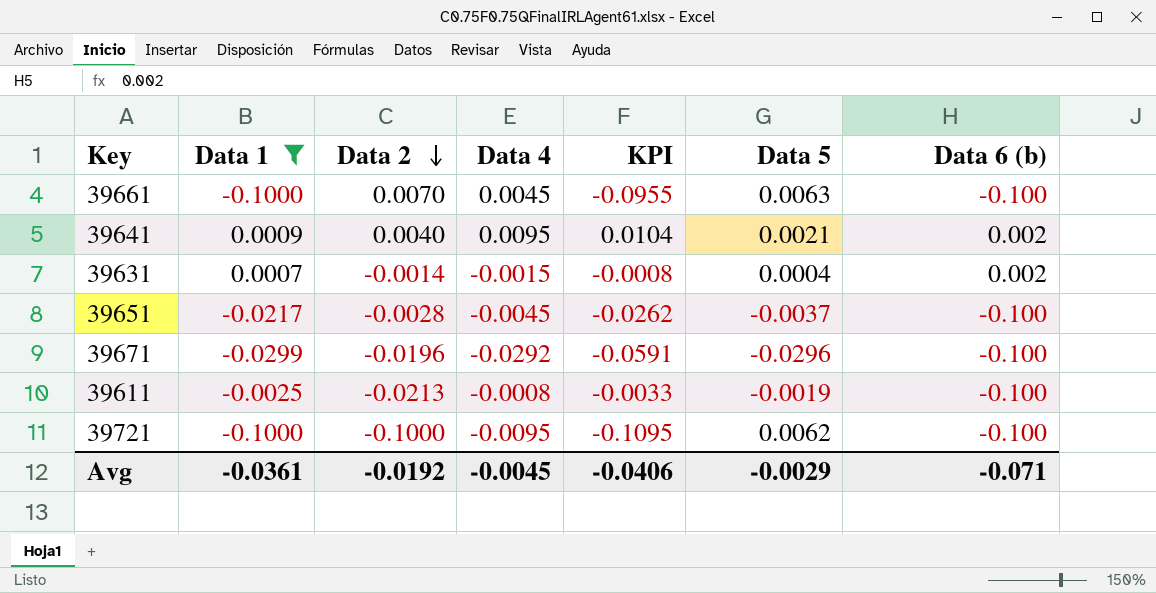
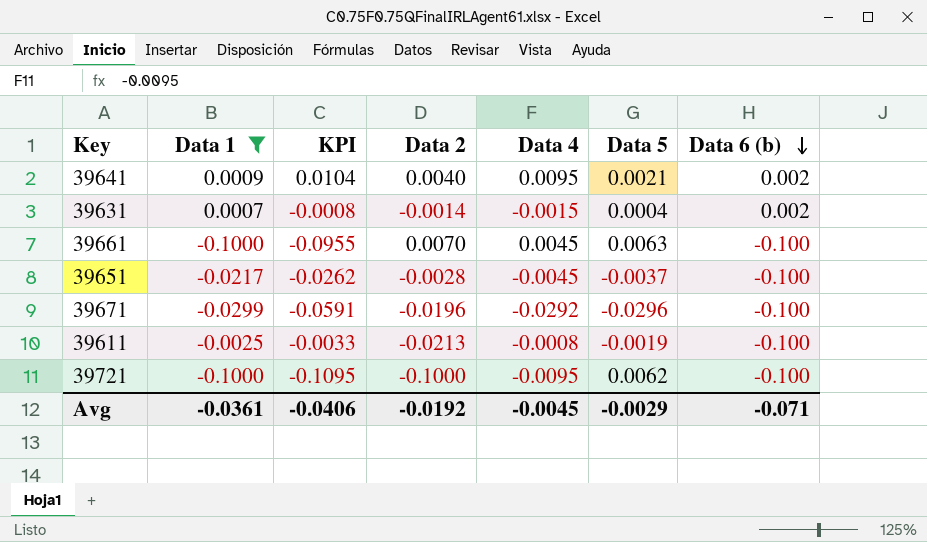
row order: Data 2 descending -> Data 6 (b) descending
column KPI | position: 5 -> 3

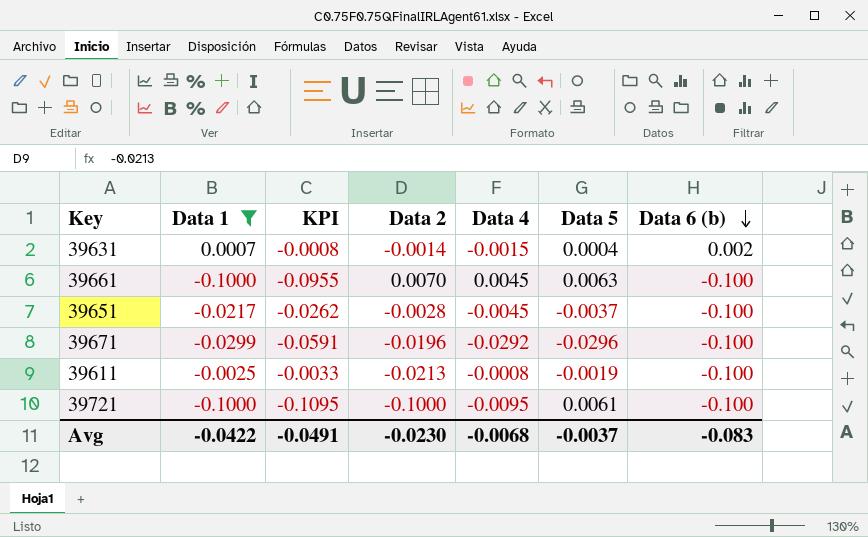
row 39641: 0.0009 | 0.0104 | 0.0040 | 0.0095 | 0.0021 | 0.002 -> none
39721 | Data 5: 0.0062 -> 0.0061
Avg | Data 1: -0.0361 -> -0.0422
Avg | KPI: -0.0406 -> -0.0491
Avg | Data 2: -0.0192 -> -0.0230
Avg | Data 4: -0.0045 -> -0.0068
Avg | Data 5: -0.0029 -> -0.0037
Avg | Data 6 (b): -0.071 -> -0.083

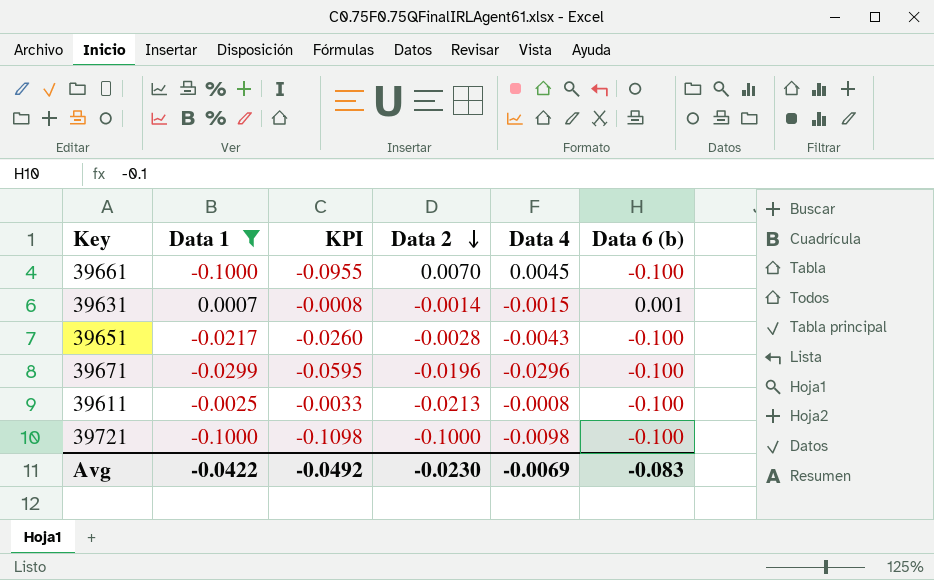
row order: Data 6 (b) descending -> Data 2 descending
column Data 5 | position: 6 -> none
39631 | Data 6 (b): 0.002 -> 0.001
39651 | KPI: -0.0262 -> -0.0260
39651 | Data 4: -0.0045 -> -0.0043
39671 | KPI: -0.0591 -> -0.0595
39671 | Data 4: -0.0292 -> -0.0296
39721 | KPI: -0.1095 -> -0.1098
39721 | Data 4: -0.0095 -> -0.0098
Avg | KPI: -0.0491 -> -0.0492
Avg | Data 4: -0.0068 -> -0.0069

